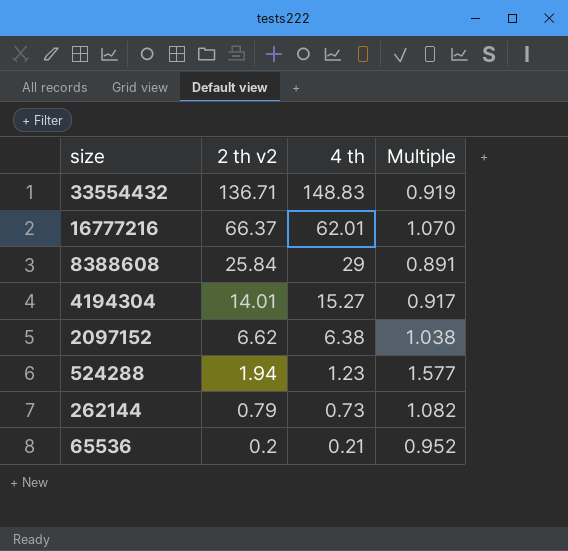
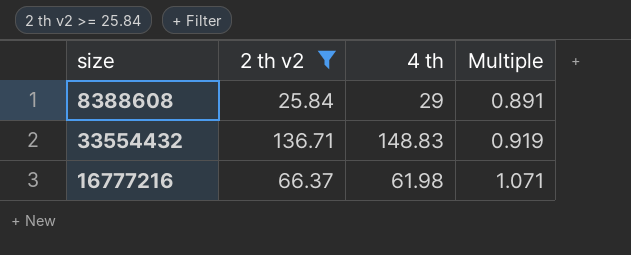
filter: none -> 2 th v2 >= 25.84
row order: size descending -> Multiple ascending
16777216 | 4 th: 62.01 -> 61.98
16777216 | Multiple: 1.070 -> 1.071

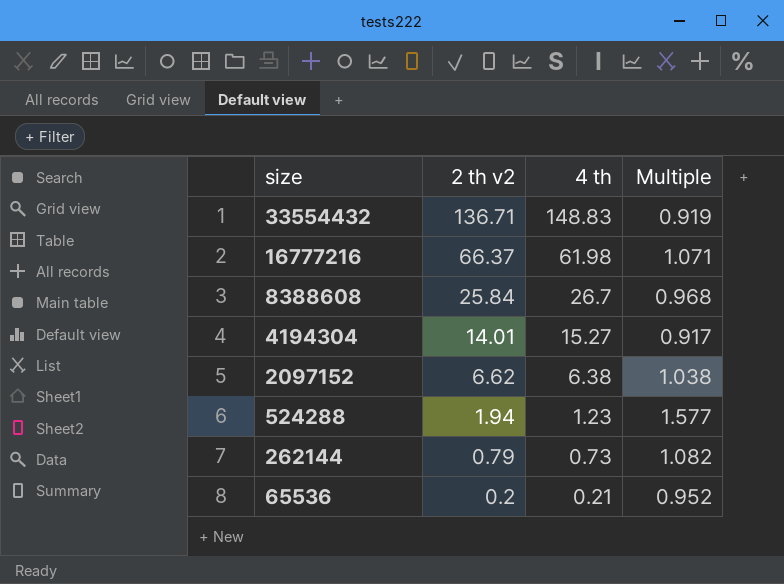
filter: 2 th v2 >= 25.84 -> none
row order: Multiple ascending -> size descending
8388608 | 4 th: 29 -> 26.7
8388608 | Multiple: 0.891 -> 0.968

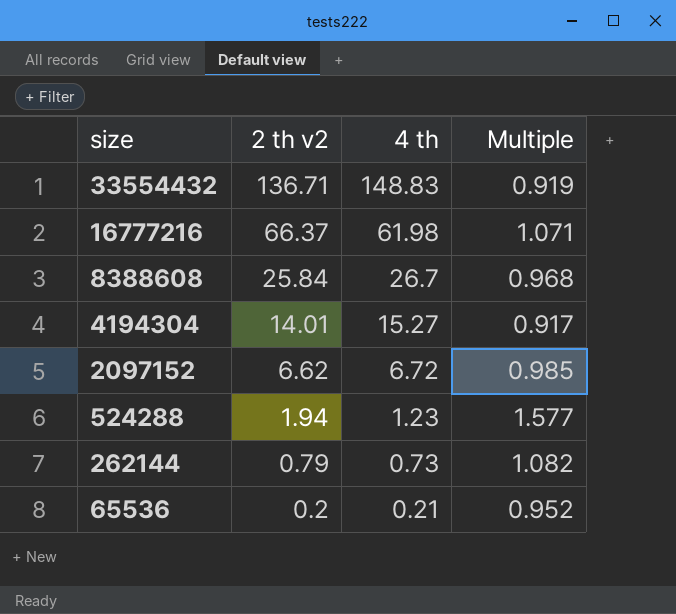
2097152 | 4 th: 6.38 -> 6.72
2097152 | Multiple: 1.038 -> 0.985

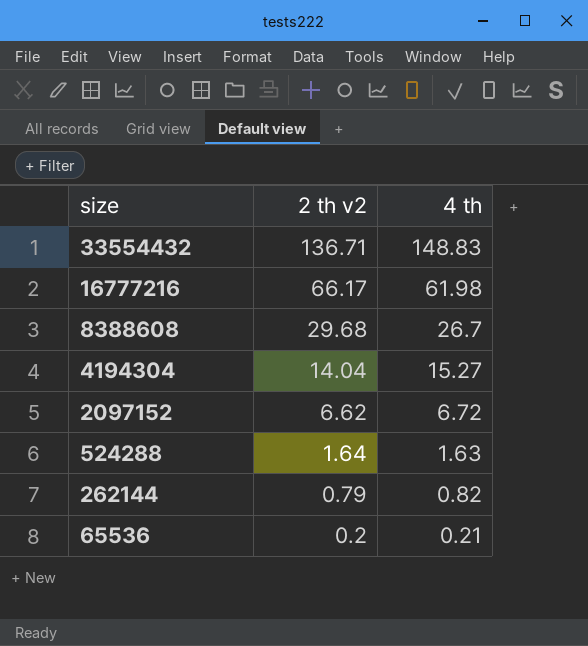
column Multiple | formula: [2 th v2] / [4 th] -> none
16777216 | 2 th v2: 66.37 -> 66.17
8388608 | 2 th v2: 25.84 -> 29.68
4194304 | 2 th v2: 14.01 -> 14.04
524288 | 2 th v2: 1.94 -> 1.64
524288 | 4 th: 1.23 -> 1.63
262144 | 4 th: 0.73 -> 0.82

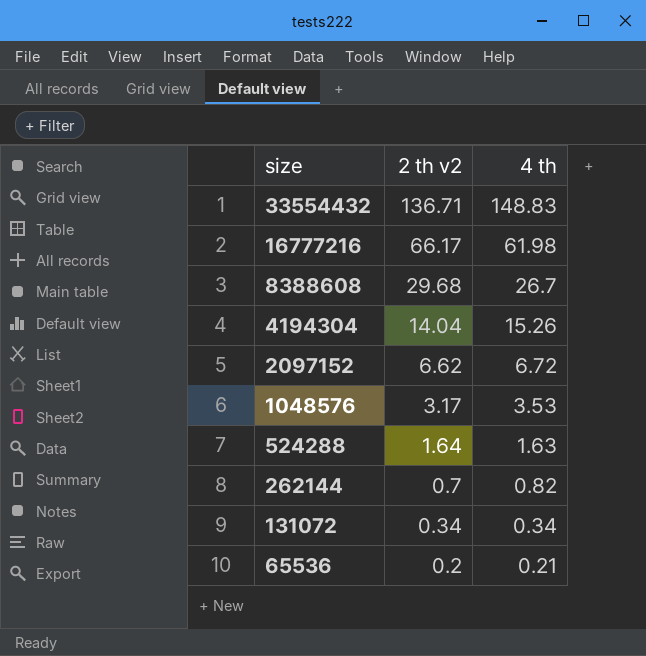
4194304 | 4 th: 15.27 -> 15.26
row 1048576: none -> 3.17 | 3.53
262144 | 2 th v2: 0.79 -> 0.7
row 131072: none -> 0.34 | 0.34

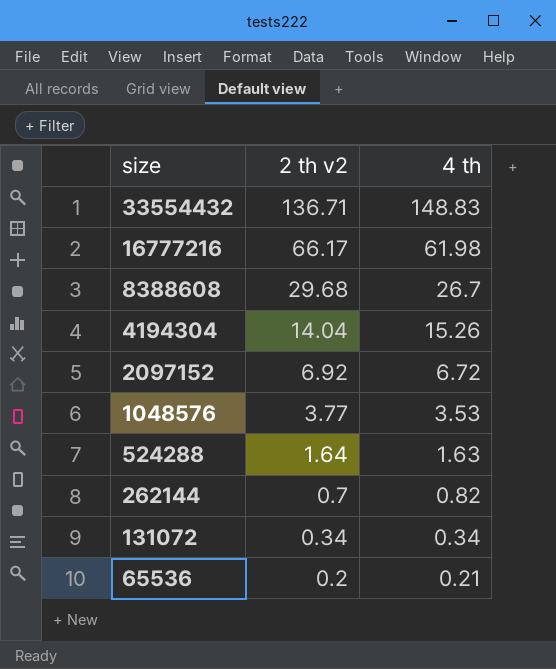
2097152 | 2 th v2: 6.62 -> 6.92
1048576 | 2 th v2: 3.17 -> 3.77

